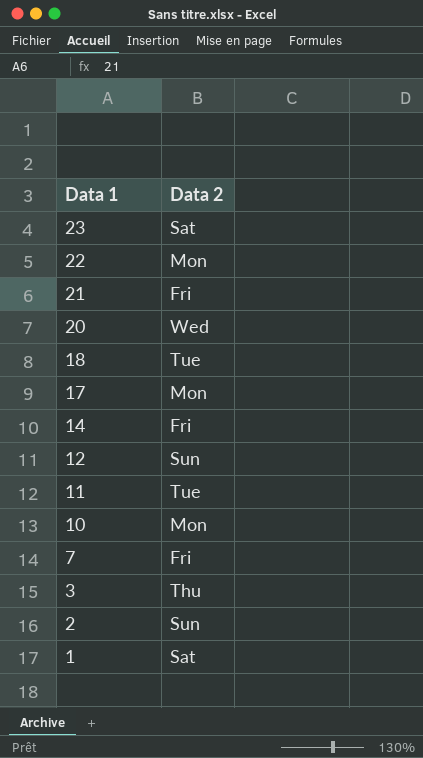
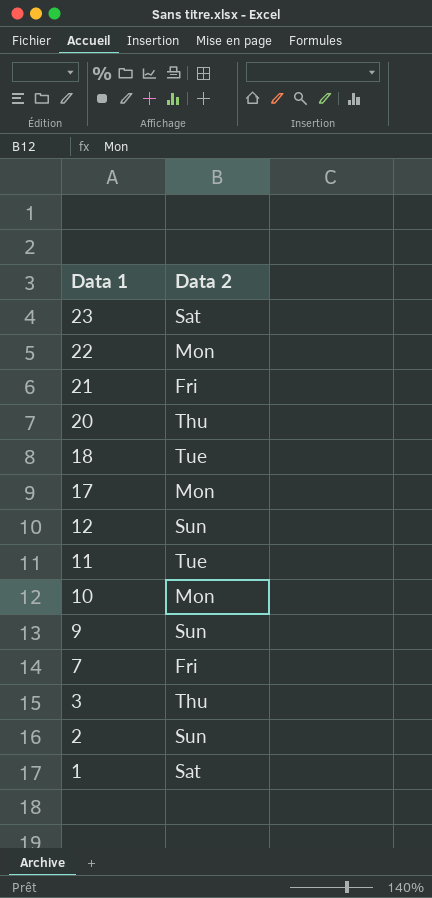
row 14: Fri -> none
20 | Data 2: Wed -> Thu
row 9: none -> Sun

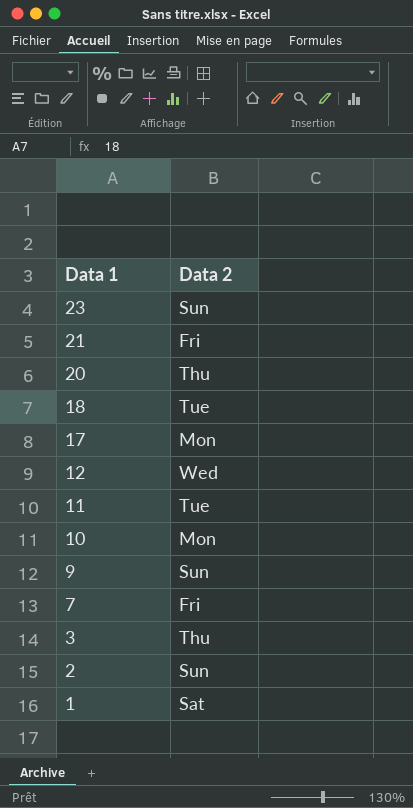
row 22: Mon -> none
23 | Data 2: Sat -> Sun
12 | Data 2: Sun -> Wed

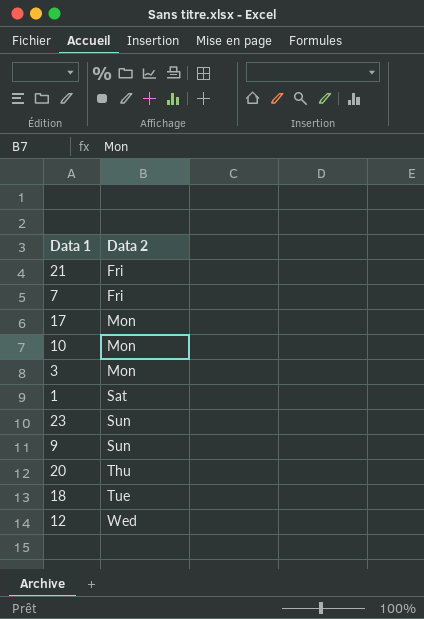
row order: Data 1 descending -> Data 2 ascending
row 11: Tue -> none
row 2: Sun -> none
3 | Data 2: Thu -> Mon

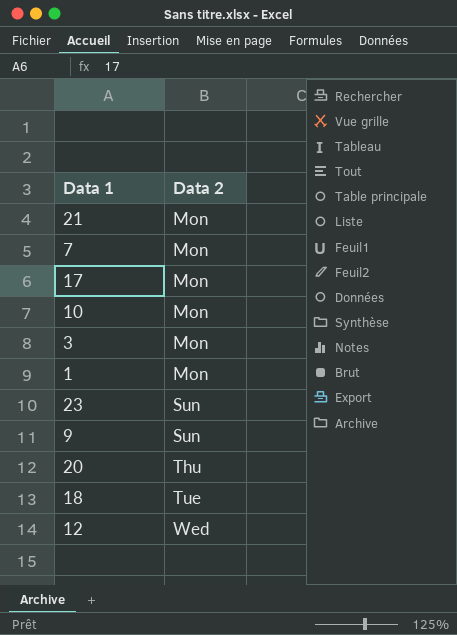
21 | Data 2: Fri -> Mon
7 | Data 2: Fri -> Mon
1 | Data 2: Sat -> Mon

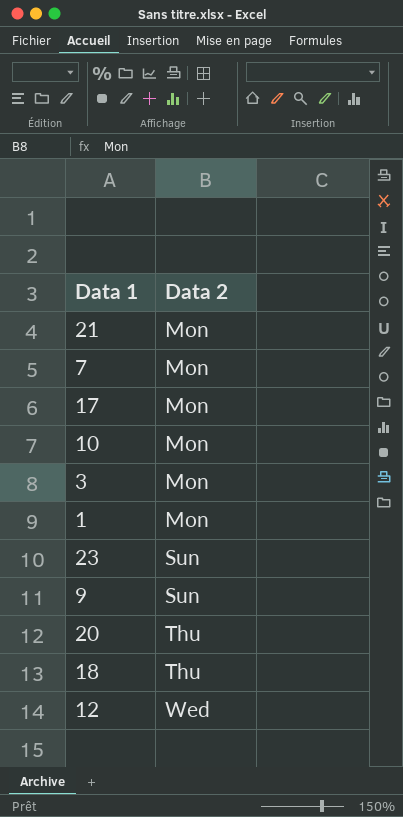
18 | Data 2: Tue -> Thu

